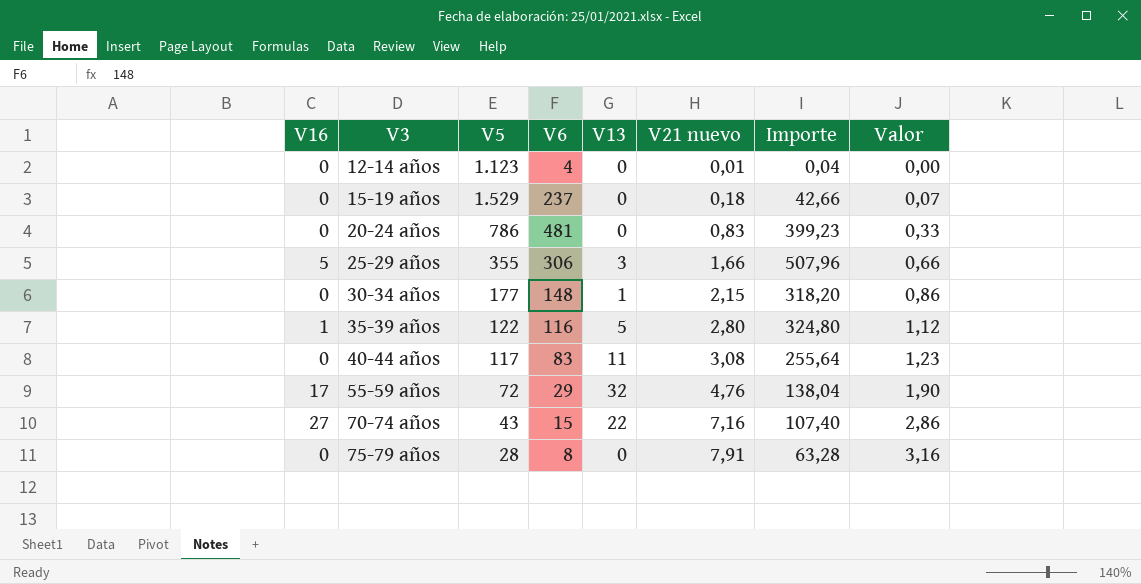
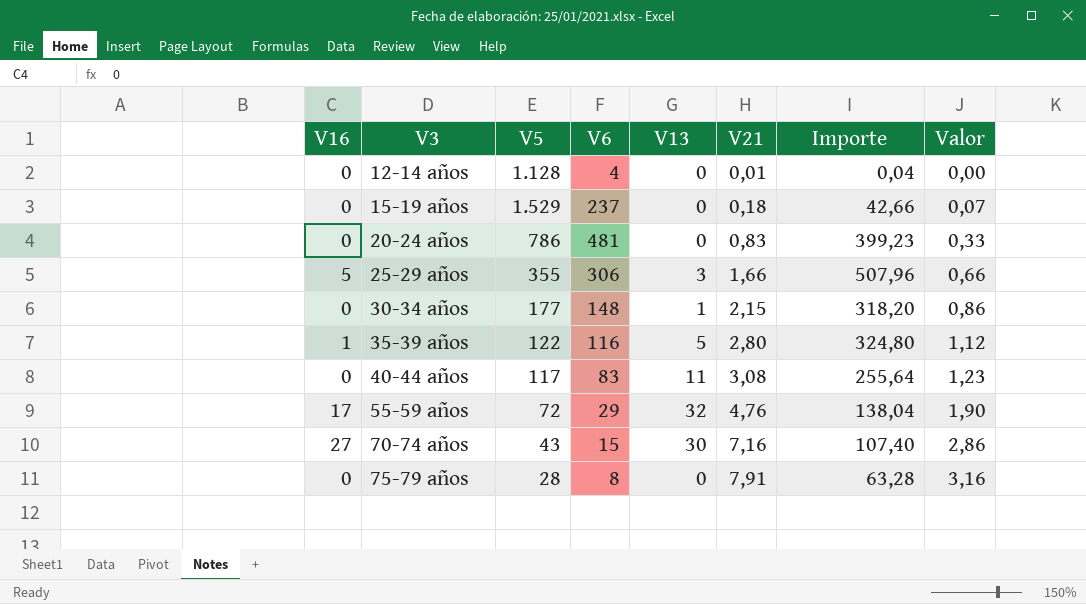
column name: V21 nuevo -> V21
12-14 años | V5: 1.123 -> 1.128
70-74 años | V13: 22 -> 30

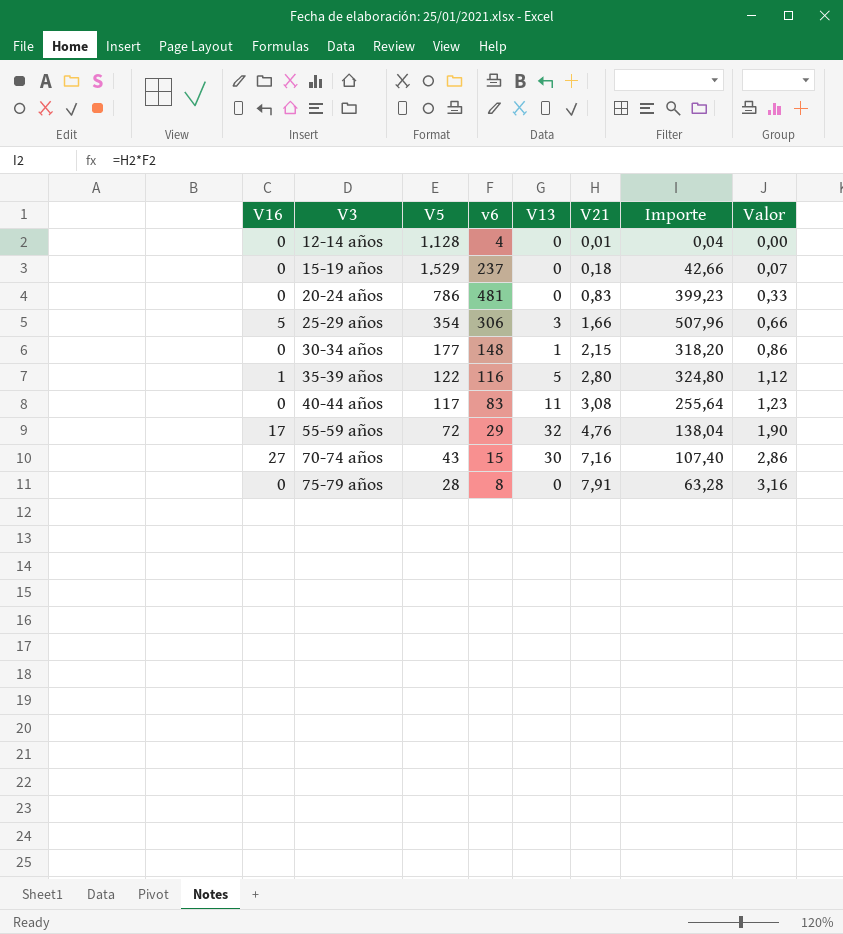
column name: V6 -> v6
25-29 años | V5: 355 -> 354

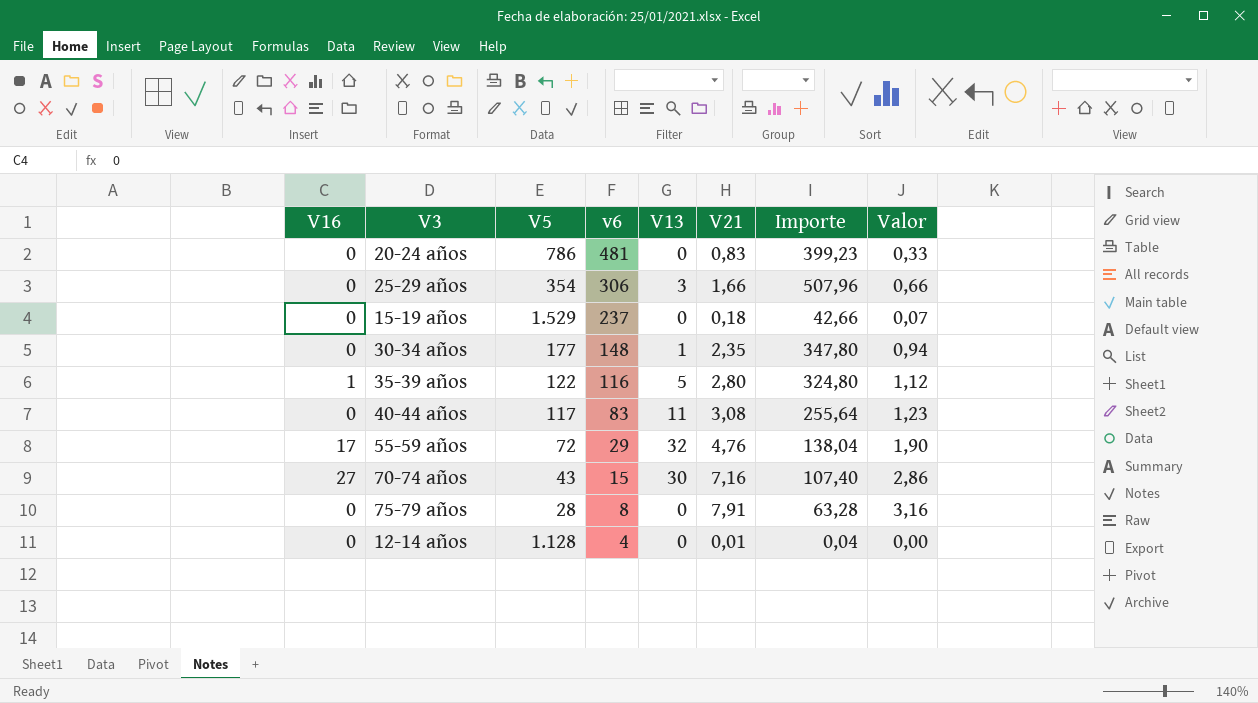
row order: V3 ascending -> v6 descending
25-29 años | V16: 5 -> 0
30-34 años | V21: 2,15 -> 2,35
30-34 años | Importe: 318,20 -> 347,80
30-34 años | Valor: 0,86 -> 0,94

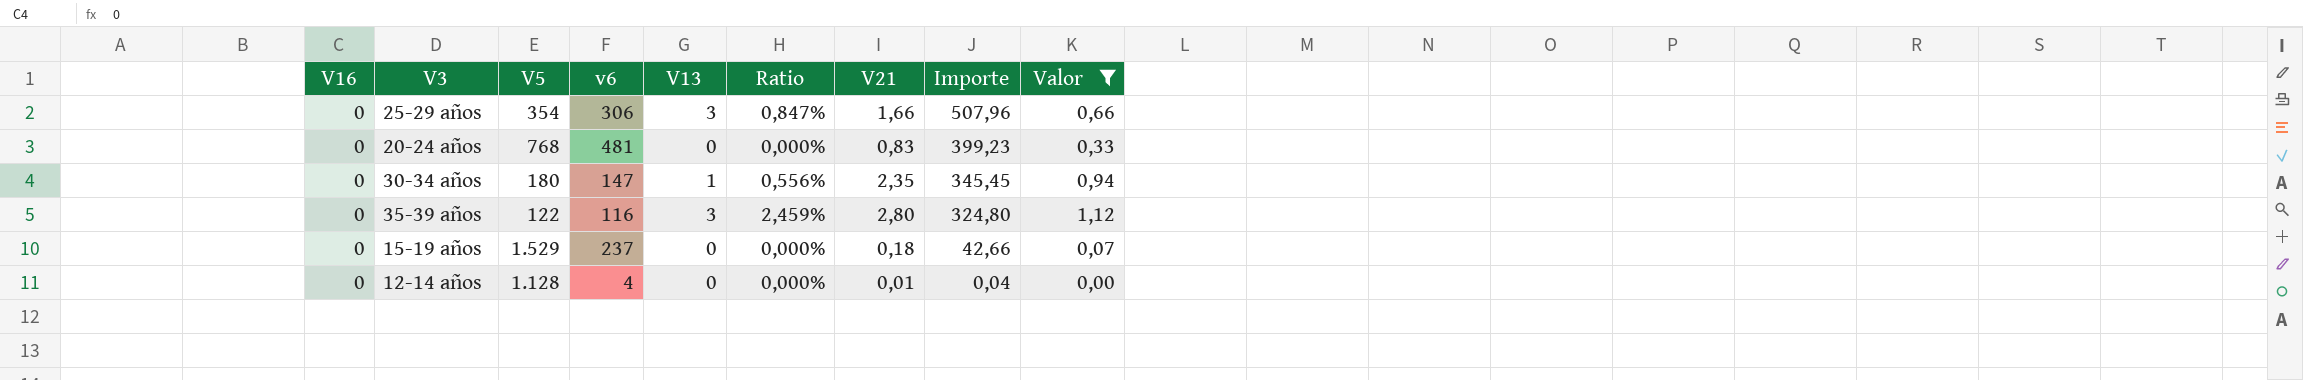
filter: none -> Valor <= 1,12
row order: v6 descending -> Importe descending
column Ratio | formula: none -> [V13] / [V5]
20-24 años | V5: 786 -> 768
30-34 años | V5: 177 -> 180
30-34 años | v6: 148 -> 147
30-34 años | Importe: 347,80 -> 345,45
35-39 años | V16: 1 -> 0
35-39 años | V13: 5 -> 3

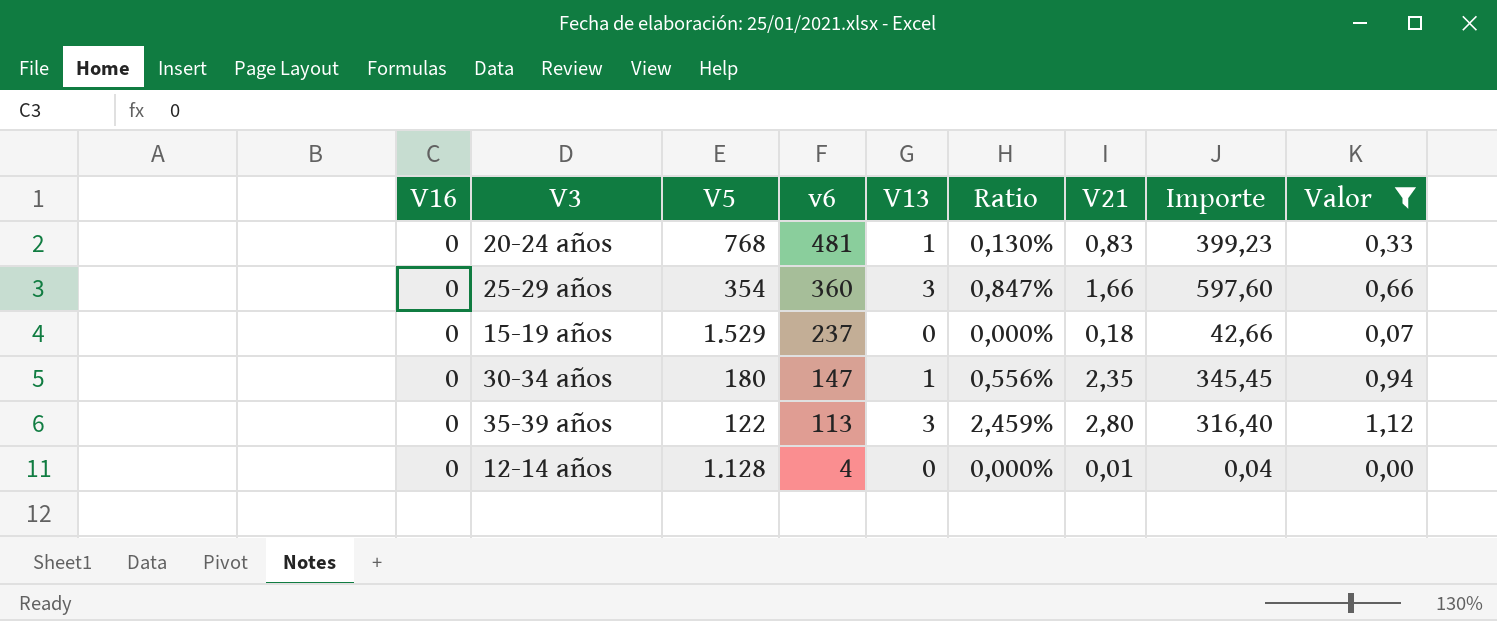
row order: Importe descending -> v6 descending
20-24 años | V13: 0 -> 1
20-24 años | Ratio: 0,000% -> 0,130%
25-29 años | v6: 306 -> 360
25-29 años | Importe: 507,96 -> 597,60
35-39 años | v6: 116 -> 113
35-39 años | Importe: 324,80 -> 316,40

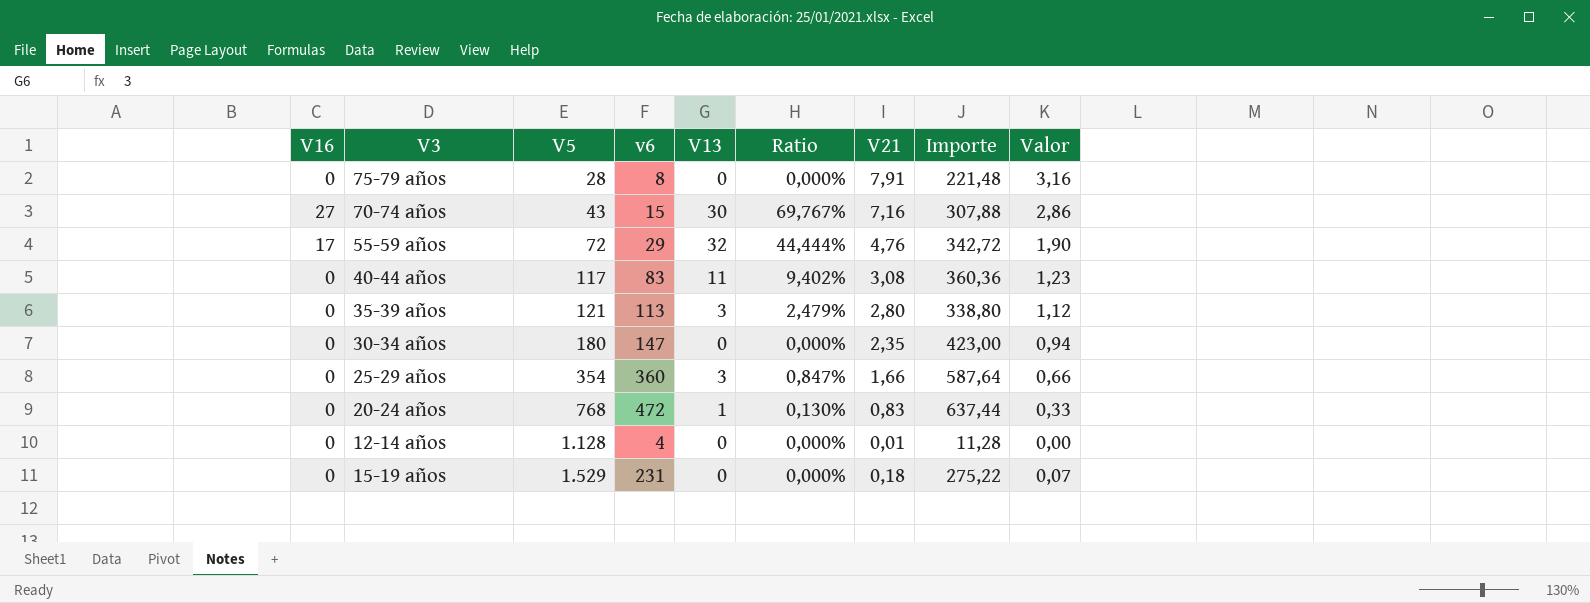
filter: Valor <= 1,12 -> none
row order: v6 descending -> V5 ascending
column Importe | formula: [v6] * [V21] -> [V5] * [V21]
35-39 años | V5: 122 -> 121
35-39 años | Ratio: 2,459% -> 2,479%
30-34 años | V13: 1 -> 0
30-34 años | Ratio: 0,556% -> 0,000%
20-24 años | v6: 481 -> 472
15-19 años | v6: 237 -> 231

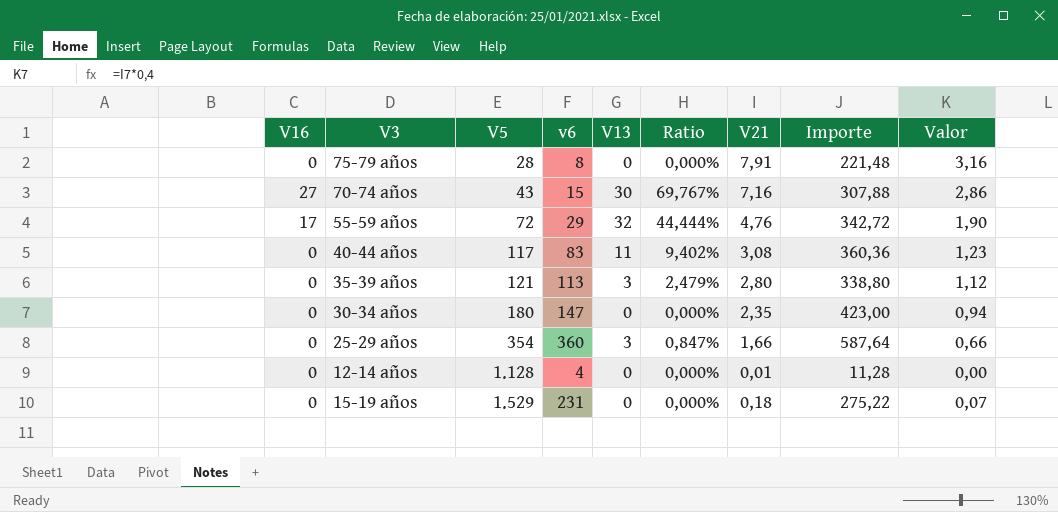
row 20-24 años: 0 | 768 | 472 | 1 | 0,130% | 0,83 | 637,44 | 0,33 -> none

